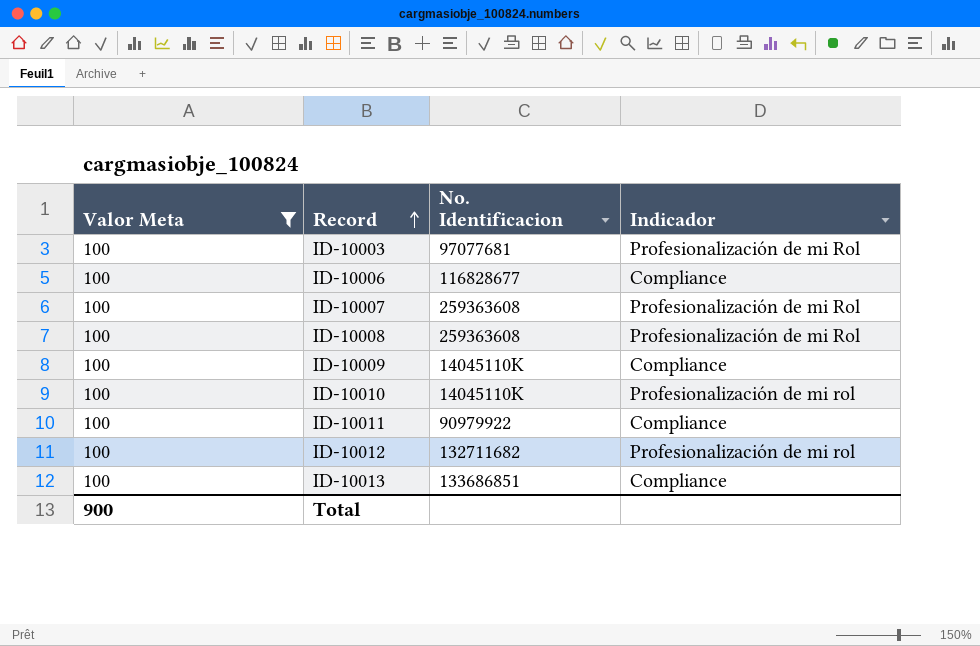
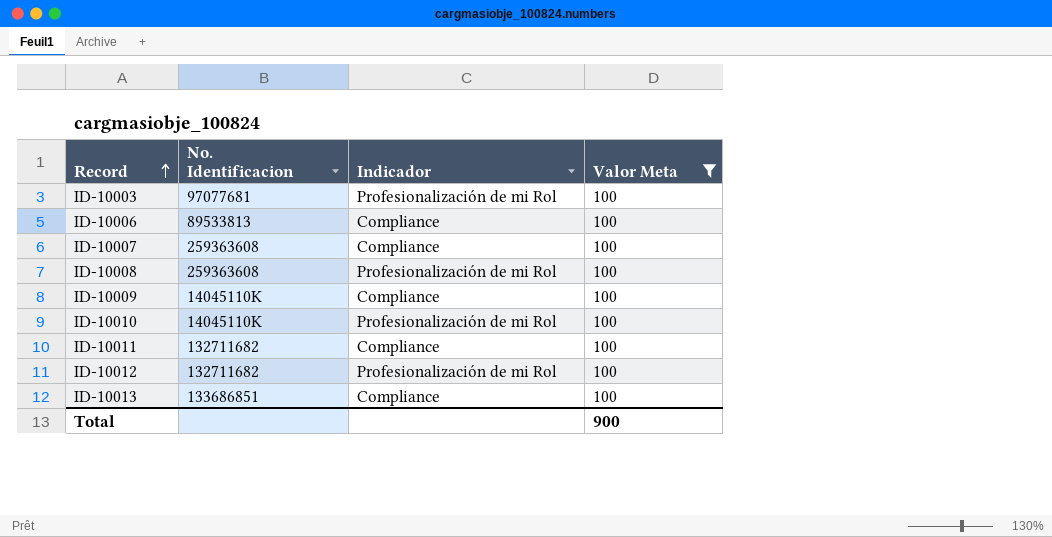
column Valor Meta | position: 1 -> 4
ID-10006 | No. Identificacion: 116828677 -> 89533813
ID-10007 | Indicador: Profesionalización de mi Rol -> Compliance
ID-10010 | Indicador: Profesionalización de mi rol -> Profesionalización de mi Rol
ID-10011 | No. Identificacion: 90979922 -> 132711682
ID-10012 | Indicador: Profesionalización de mi rol -> Profesionalización de mi Rol

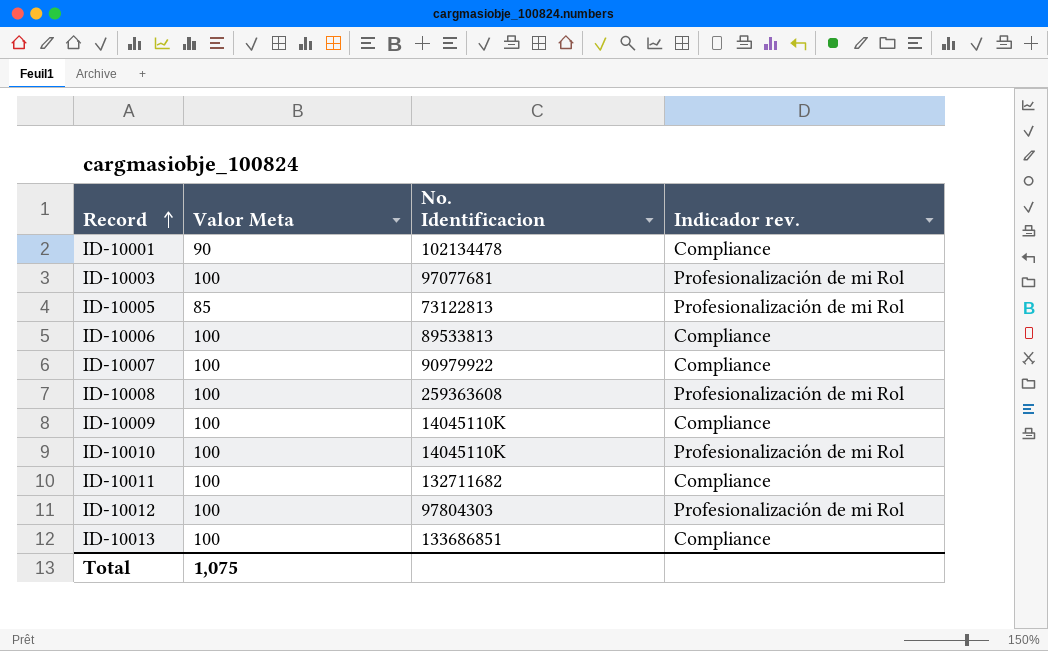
filter: Valor Meta = 100 -> none
column Valor Meta | position: 4 -> 2
column name: Indicador -> Indicador rev.
ID-10007 | No. Identificacion: 259363608 -> 90979922
ID-10012 | No. Identificacion: 132711682 -> 97804303
Total | Valor Meta: 900 -> 1,075

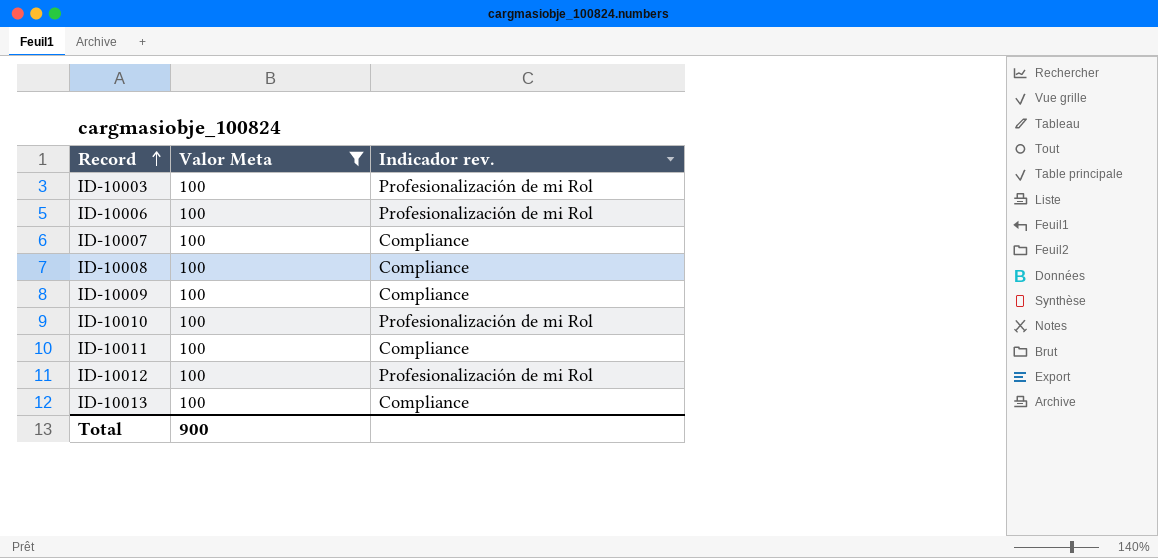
filter: none -> Valor Meta = 100
column No. Identificacion | position: 3 -> none
ID-10006 | Indicador rev.: Compliance -> Profesionalización de mi Rol
ID-10008 | Indicador rev.: Profesionalización de mi Rol -> Compliance
Total | Valor Meta: 1,075 -> 900

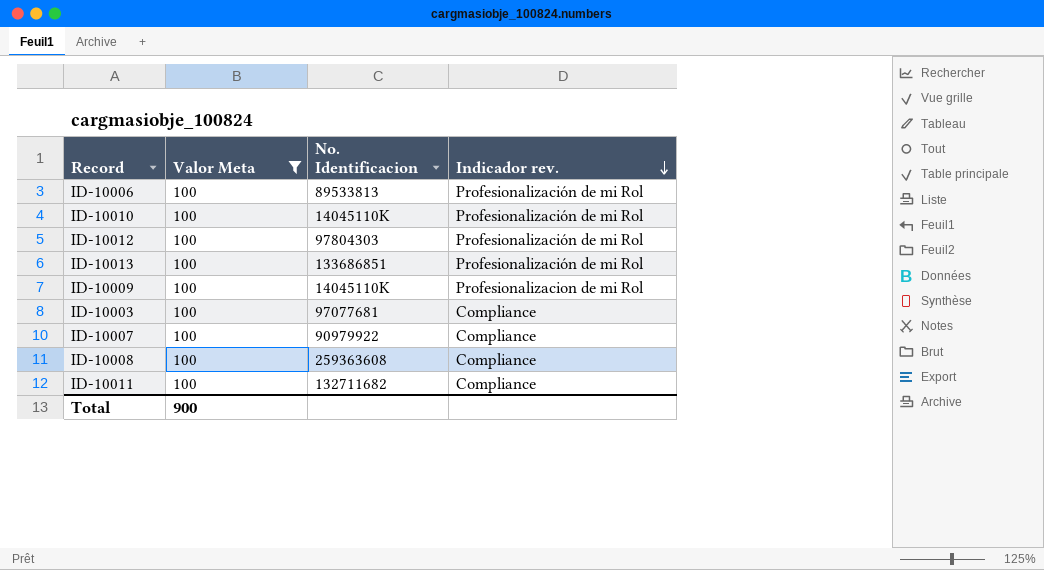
row order: Record ascending -> Indicador rev. descending
column No. Identificacion | position: none -> 3
ID-10013 | Indicador rev.: Compliance -> Profesionalización de mi Rol
ID-10009 | Indicador rev.: Compliance -> Profesionalizacion de mi Rol
ID-10003 | Indicador rev.: Profesionalización de mi Rol -> Compliance

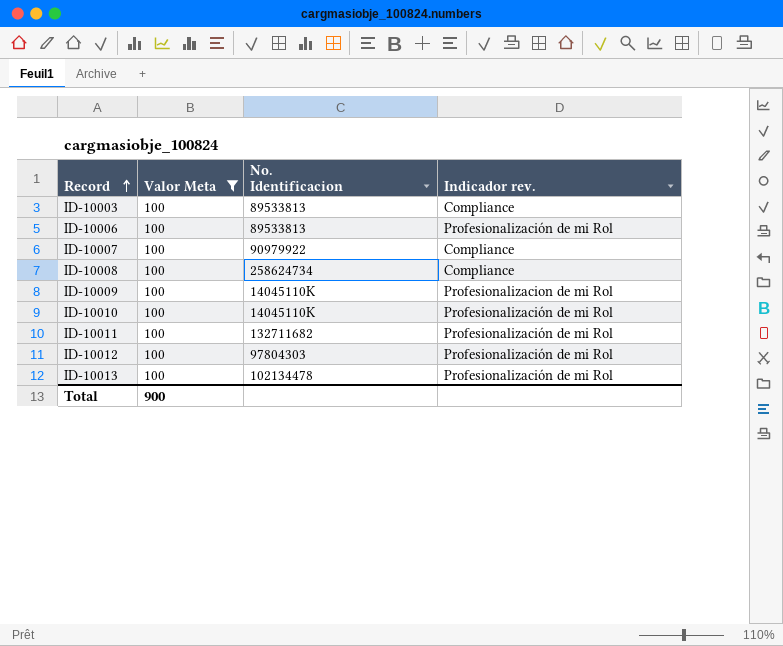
row order: Indicador rev. descending -> Record ascending
ID-10003 | No. Identificacion: 97077681 -> 89533813
ID-10008 | No. Identificacion: 259363608 -> 258624734
ID-10011 | Indicador rev.: Compliance -> Profesionalización de mi Rol
ID-10013 | No. Identificacion: 133686851 -> 102134478

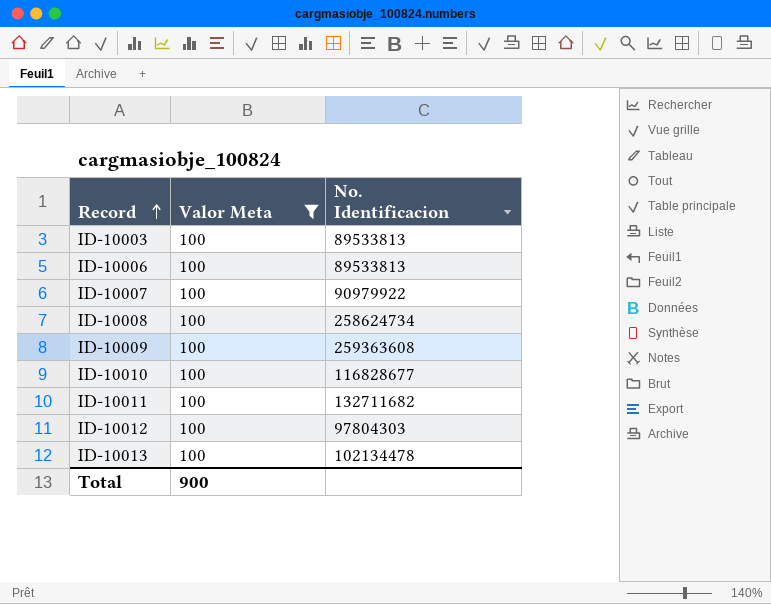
column Indicador rev. | position: 4 -> none
ID-10009 | No. Identificacion: 14045110K -> 259363608
ID-10010 | No. Identificacion: 14045110K -> 116828677

